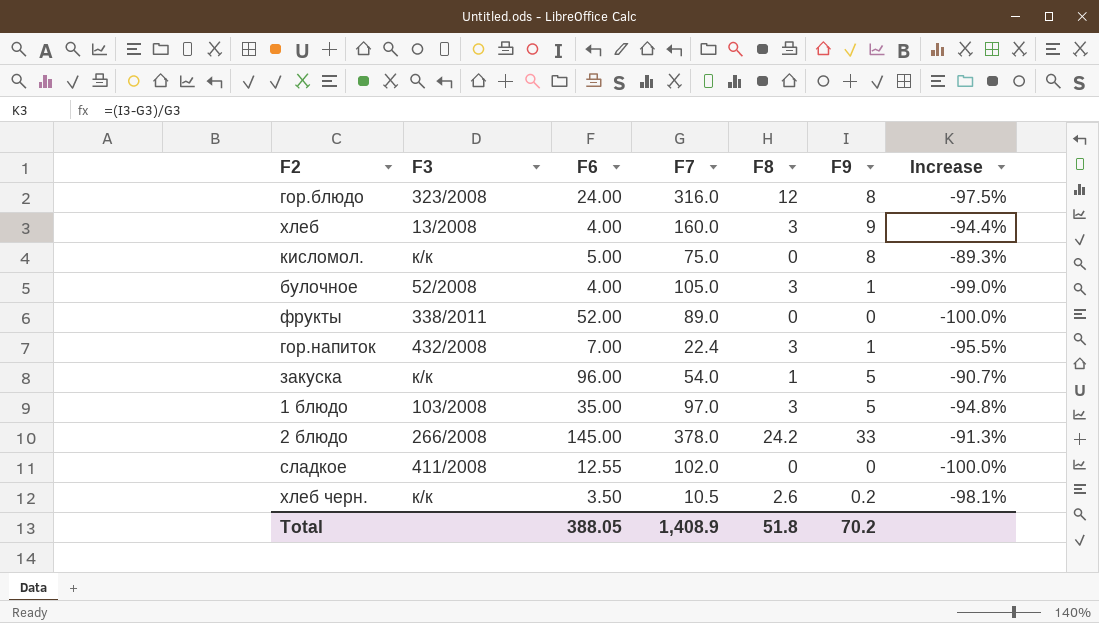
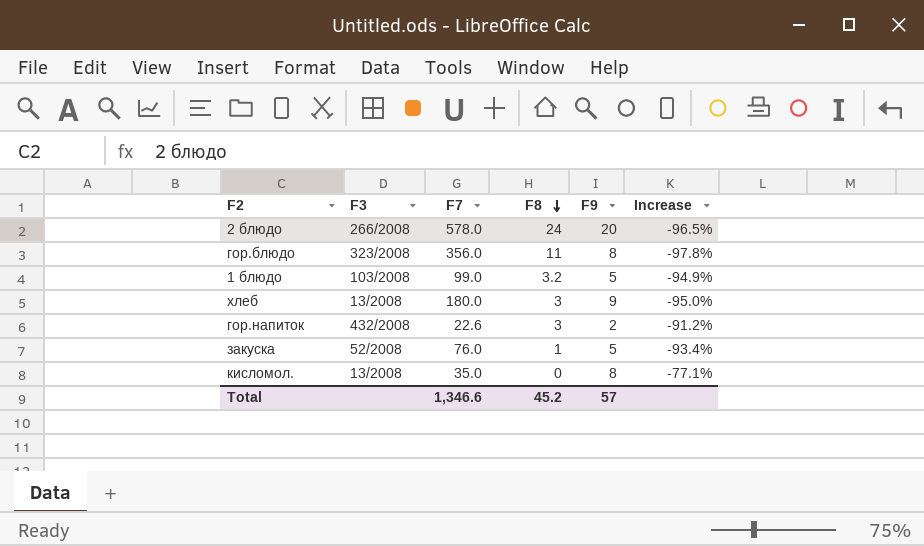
row order: none -> F8 descending
column F6 | position: 3 -> none
row булочное: 52/2008 | 4.00 | 105.0 | 3 | 1 | -99.0% -> none
row фрукты: 338/2011 | 52.00 | 89.0 | 0 | 0 | -100.0% -> none
row сладкое: 411/2008 | 12.55 | 102.0 | 0 | 0 | -100.0% -> none
row хлеб черн.: к/к | 3.50 | 10.5 | 2.6 | 0.2 | -98.1% -> none
2 блюдо | F7: 378.0 -> 578.0
2 блюдо | F8: 24.2 -> 24
2 блюдо | F9: 33 -> 20
2 блюдо | Increase: -91.3% -> -96.5%
гор.блюдо | F7: 316.0 -> 356.0
гор.блюдо | F8: 12 -> 11
гор.блюдо | Increase: -97.5% -> -97.8%
1 блюдо | F7: 97.0 -> 99.0
1 блюдо | F8: 3 -> 3.2
1 блюдо | Increase: -94.8% -> -94.9%
хлеб | F7: 160.0 -> 180.0
хлеб | Increase: -94.4% -> -95.0%
гор.напиток | F7: 22.4 -> 22.6
гор.напиток | F9: 1 -> 2
гор.напиток | Increase: -95.5% -> -91.2%
закуска | F3: к/к -> 52/2008
закуска | F7: 54.0 -> 76.0
закуска | Increase: -90.7% -> -93.4%
кисломол. | F3: к/к -> 13/2008
кисломол. | F7: 75.0 -> 35.0
кисломол. | Increase: -89.3% -> -77.1%
Total | F7: 1,408.9 -> 1,346.6
Total | F8: 51.8 -> 45.2
Total | F9: 70.2 -> 57

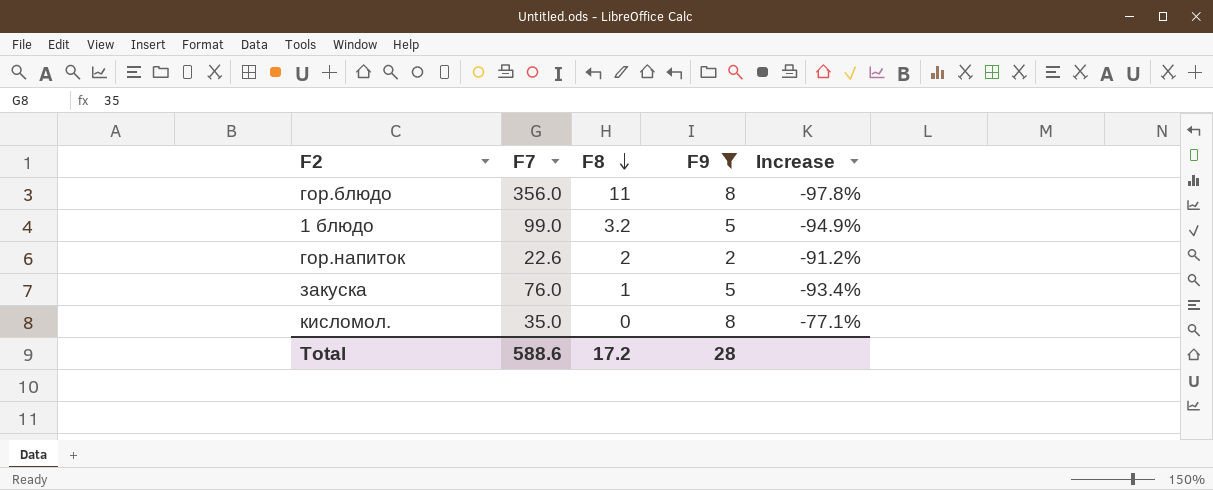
filter: none -> F9 <= 8
column F3 | position: 2 -> none
гор.напиток | F8: 3 -> 2
Total | F7: 1,346.6 -> 588.6
Total | F8: 45.2 -> 17.2
Total | F9: 57 -> 28

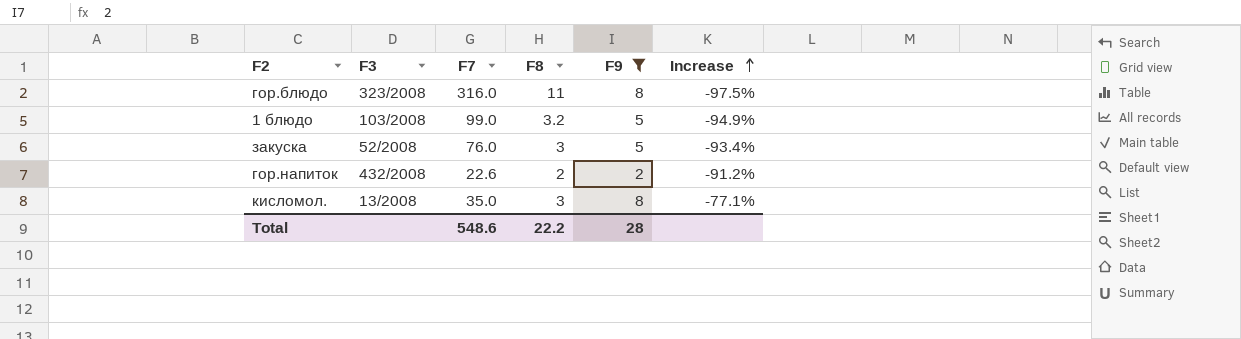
row order: F8 descending -> Increase ascending
column F3 | position: none -> 2
гор.блюдо | F7: 356.0 -> 316.0
гор.блюдо | Increase: -97.8% -> -97.5%
закуска | F8: 1 -> 3
кисломол. | F8: 0 -> 3
Total | F7: 588.6 -> 548.6
Total | F8: 17.2 -> 22.2

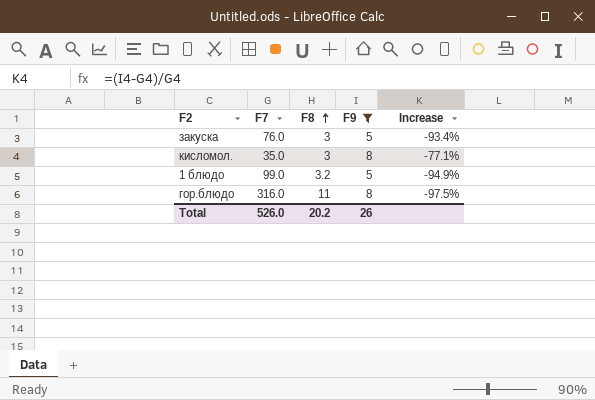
row order: Increase ascending -> F8 ascending
column F3 | position: 2 -> none
row гор.напиток: 432/2008 | 22.6 | 2 | 2 | -91.2% -> none
Total | F7: 548.6 -> 526.0
Total | F8: 22.2 -> 20.2
Total | F9: 28 -> 26

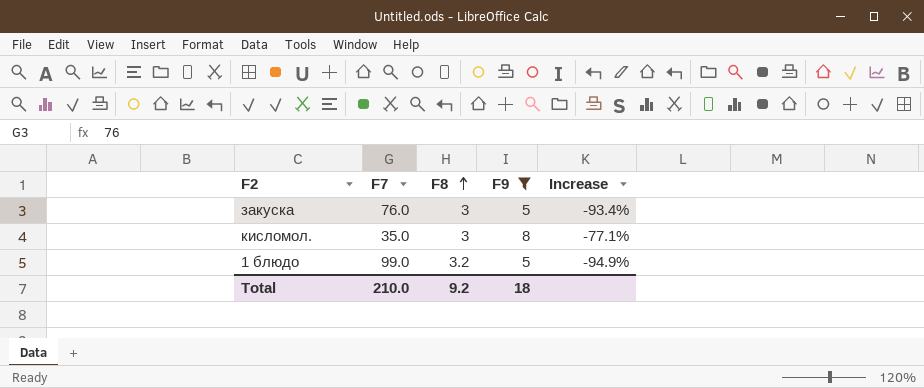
row гор.блюдо: 316.0 | 11 | 8 | -97.5% -> none
Total | F7: 526.0 -> 210.0
Total | F8: 20.2 -> 9.2
Total | F9: 26 -> 18

